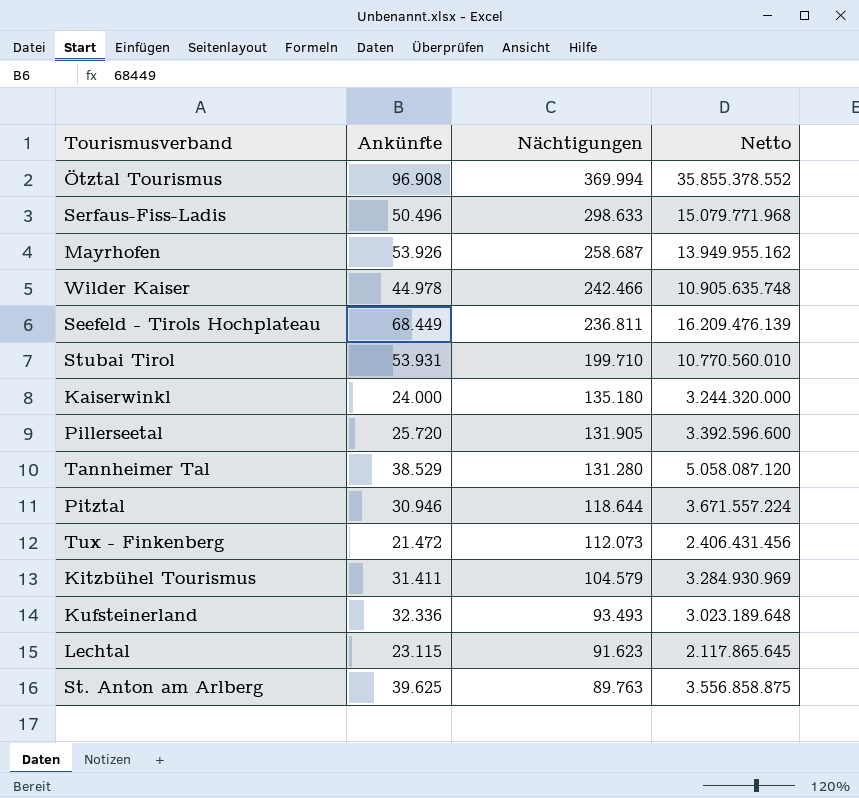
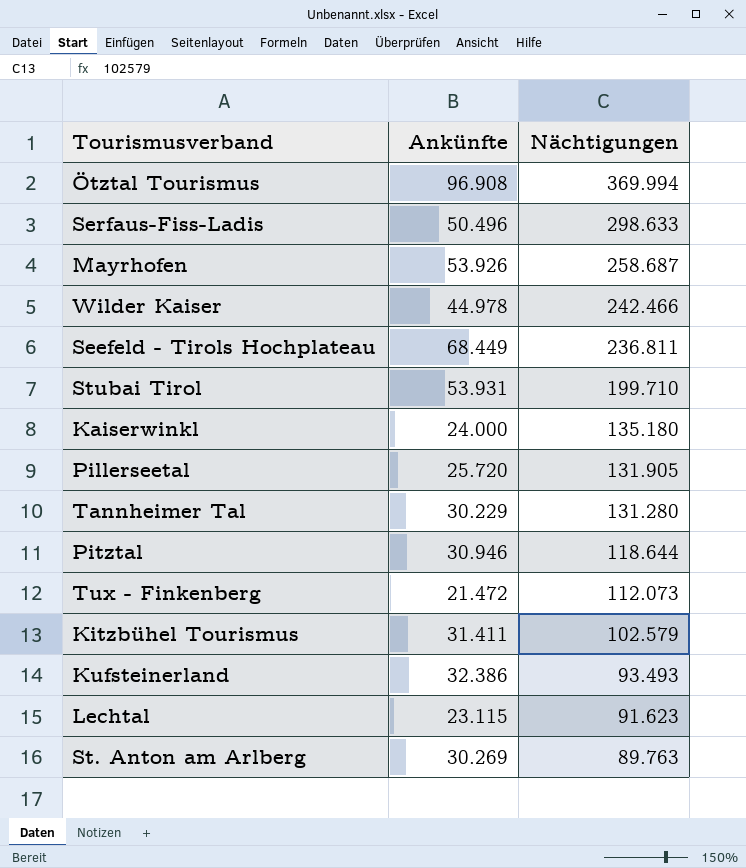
column Netto | formula: [Ankünfte] * [Nächtigungen] -> none
Tannheimer Tal | Ankünfte: 38.529 -> 30.229
Kitzbühel Tourismus | Nächtigungen: 104.579 -> 102.579
Kufsteinerland | Ankünfte: 32.336 -> 32.386
St. Anton am Arlberg | Ankünfte: 39.625 -> 30.269

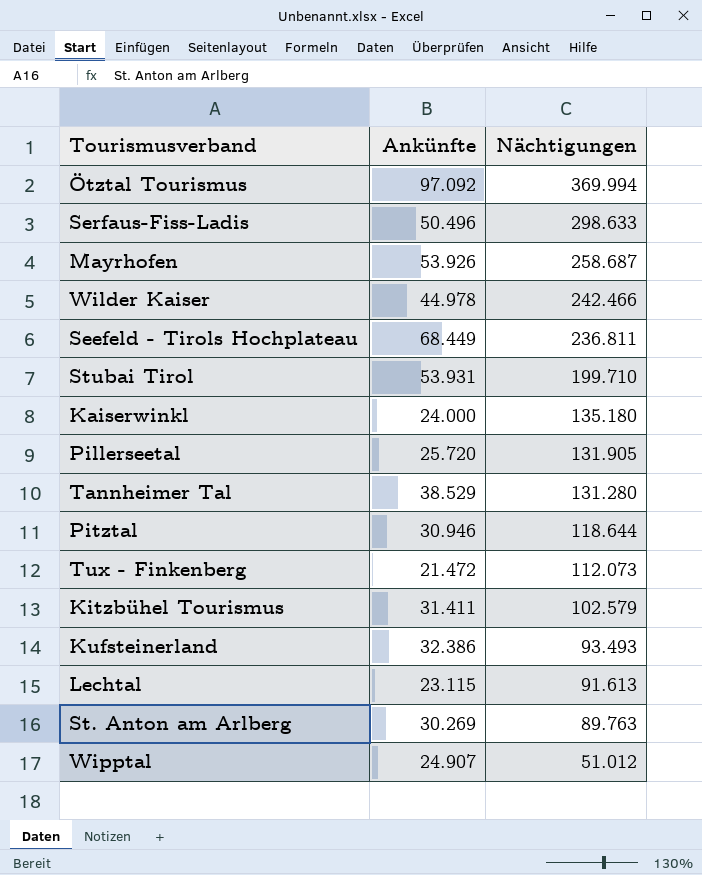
Ötztal Tourismus | Ankünfte: 96.908 -> 97.092
Tannheimer Tal | Ankünfte: 30.229 -> 38.529
Lechtal | Nächtigungen: 91.623 -> 91.613
row Wipptal: none -> 24.907 | 51.012

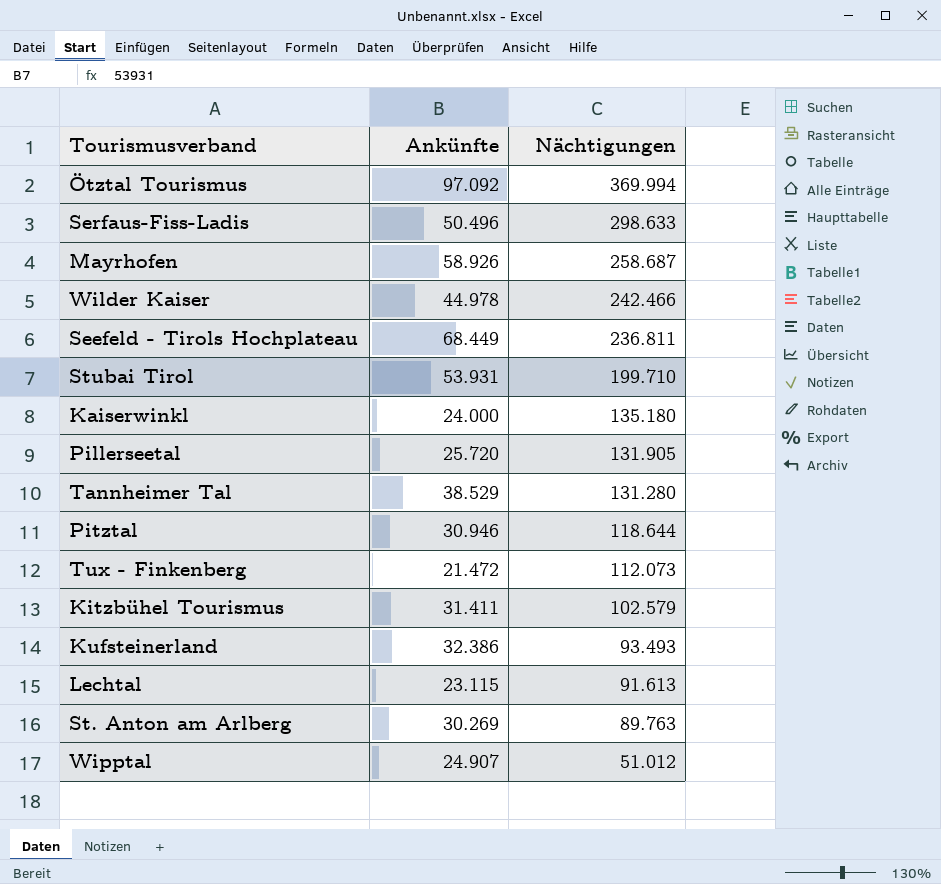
Mayrhofen | Ankünfte: 53.926 -> 58.926

